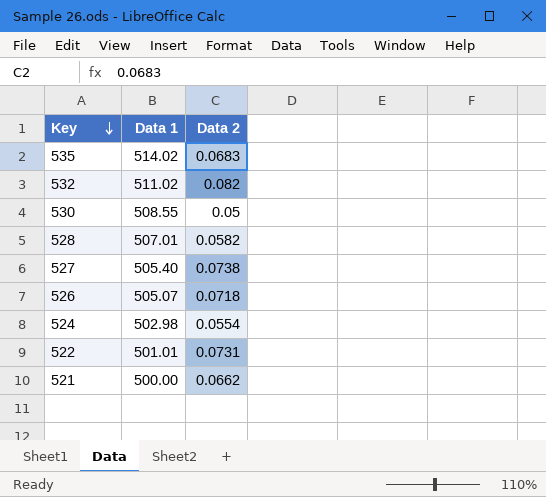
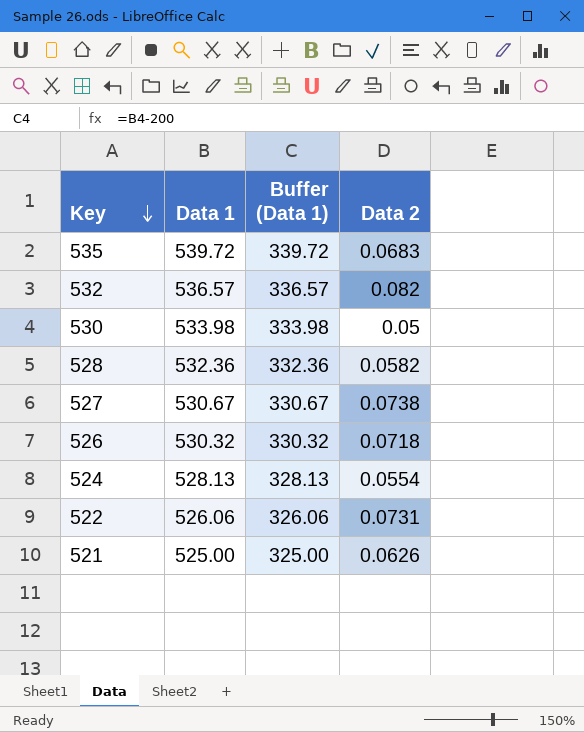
column Buffer (Data 1) | formula: none -> [Data 1] - 200
535 | Data 1: 514.02 -> 539.72
532 | Data 1: 511.02 -> 536.57
530 | Data 1: 508.55 -> 533.98
528 | Data 1: 507.01 -> 532.36
527 | Data 1: 505.40 -> 530.67
526 | Data 1: 505.07 -> 530.32
524 | Data 1: 502.98 -> 528.13
522 | Data 1: 501.01 -> 526.06
521 | Data 1: 500.00 -> 525.00
521 | Data 2: 0.0662 -> 0.0626

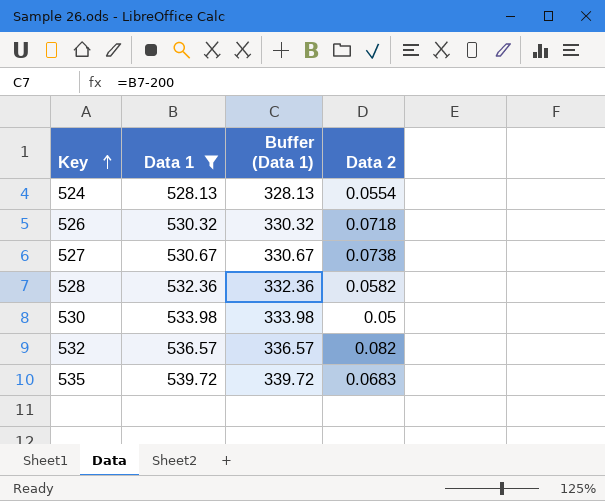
filter: none -> Data 1 >= 528.13
row order: Key descending -> Key ascending

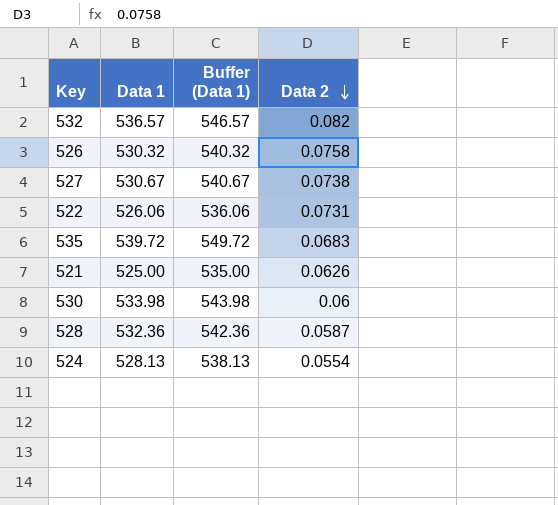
filter: Data 1 >= 528.13 -> none
row order: Key ascending -> Data 2 descending
column Buffer (Data 1) | formula: [Data 1] - 200 -> [Data 1] + 10
526 | Data 2: 0.0718 -> 0.0758
530 | Data 2: 0.05 -> 0.06
528 | Data 2: 0.0582 -> 0.0587

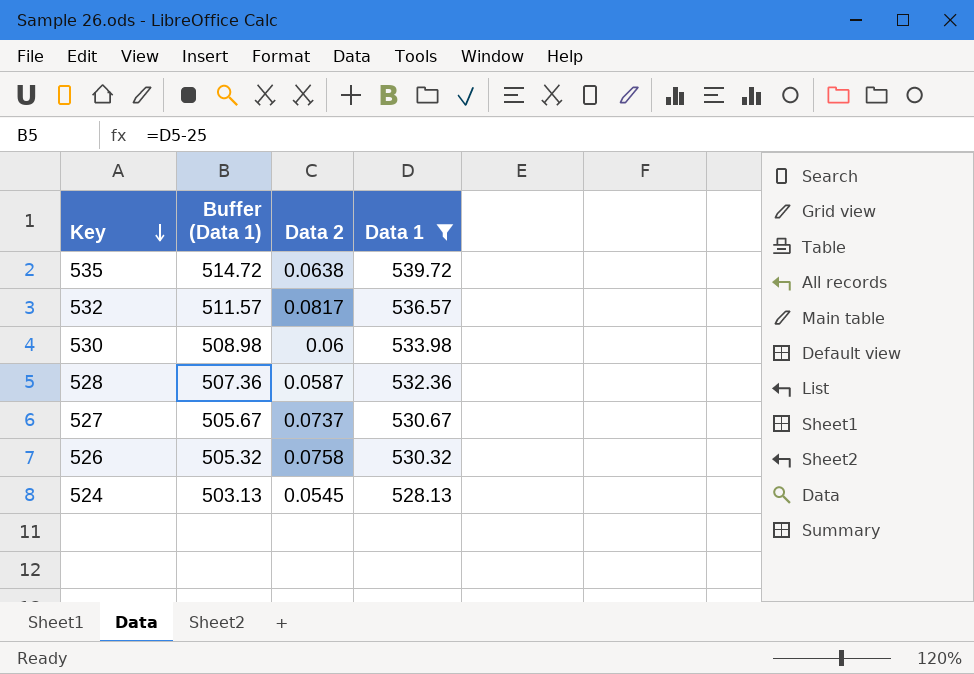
filter: none -> Data 1 >= 528.13
row order: Data 2 descending -> Key descending
column Buffer (Data 1) | formula: [Data 1] + 10 -> [Data 1] - 25
column Data 1 | position: 2 -> 4
535 | Data 2: 0.0683 -> 0.0638
532 | Data 2: 0.082 -> 0.0817
527 | Data 2: 0.0738 -> 0.0737
524 | Data 2: 0.0554 -> 0.0545

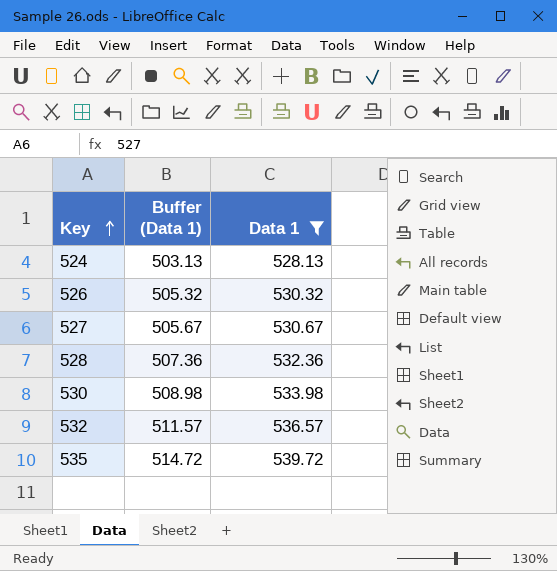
row order: Key descending -> Key ascending
column Data 2 | position: 3 -> none

